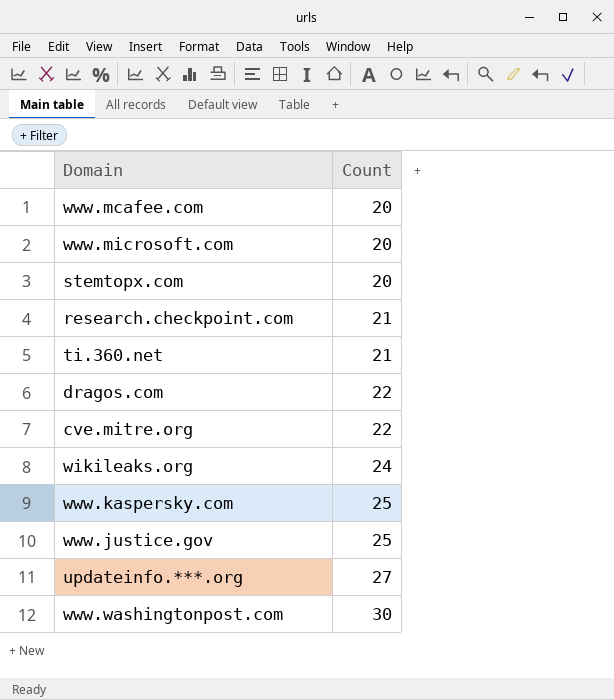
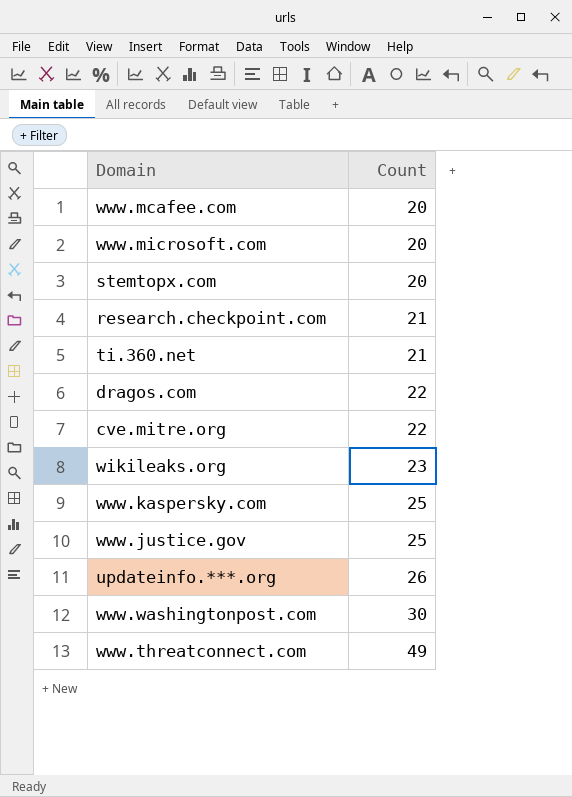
wikileaks.org | Count: 24 -> 23
updateinfo.***.org | Count: 27 -> 26
row www.threatconnect.com: none -> 49

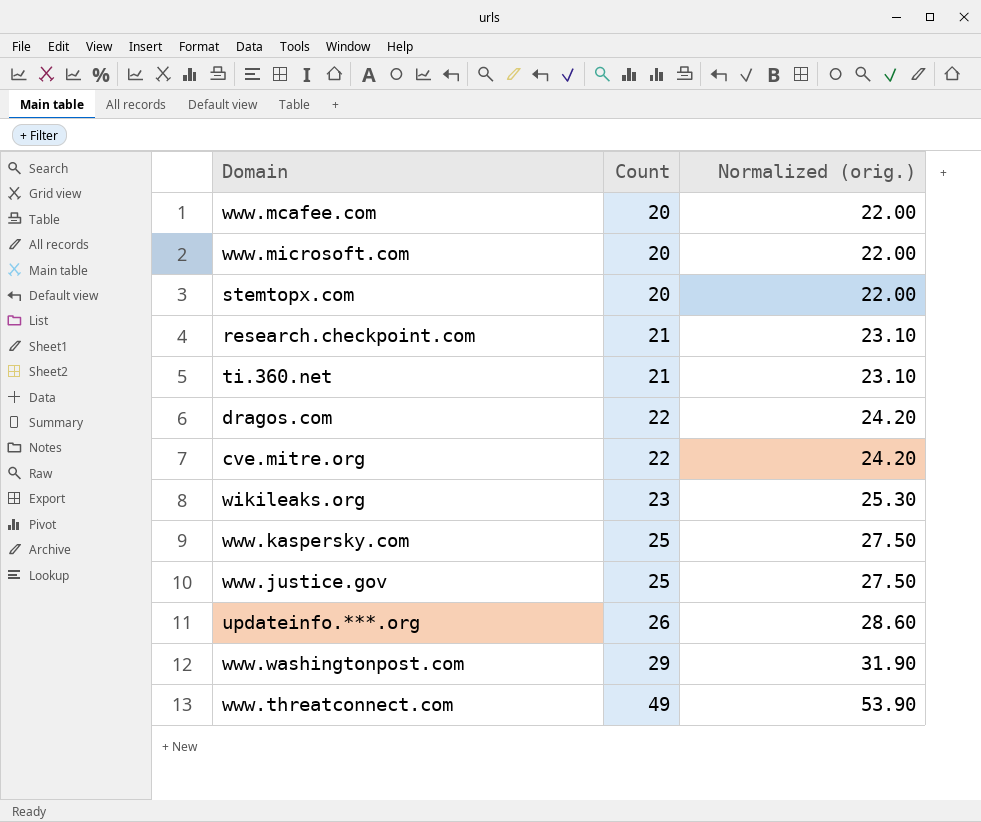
column Normalized (orig.) | formula: none -> [Count] * 1.1
www.washingtonpost.com | Count: 30 -> 29

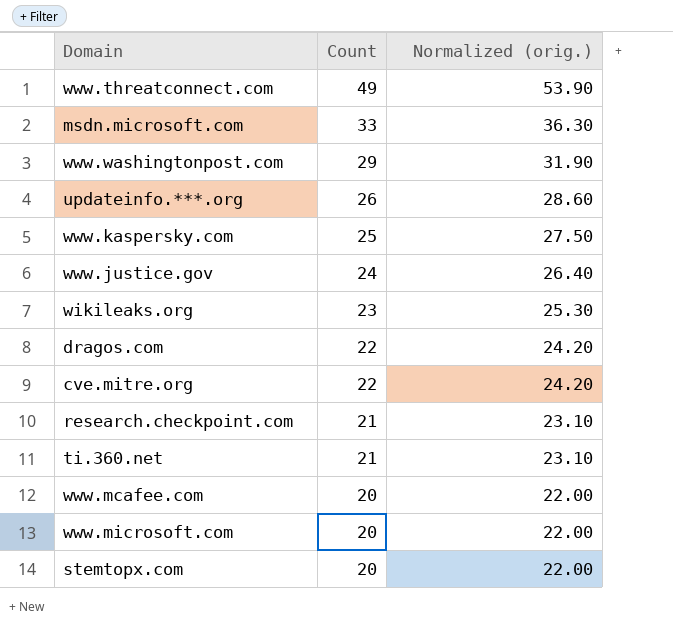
row order: Count ascending -> Count descending
row msdn.microsoft.com: none -> 33 | 36.30
www.justice.gov | Count: 25 -> 24
www.justice.gov | Normalized (orig.): 27.50 -> 26.40

